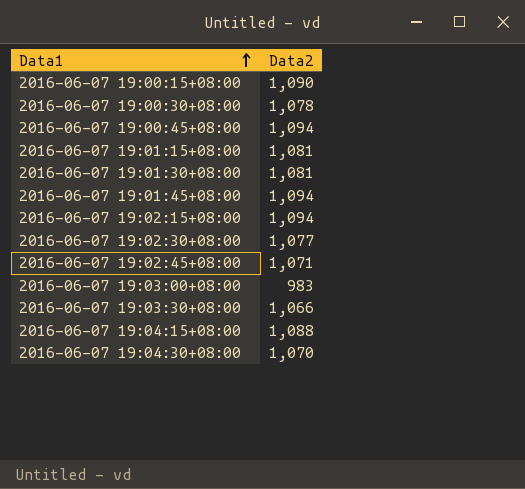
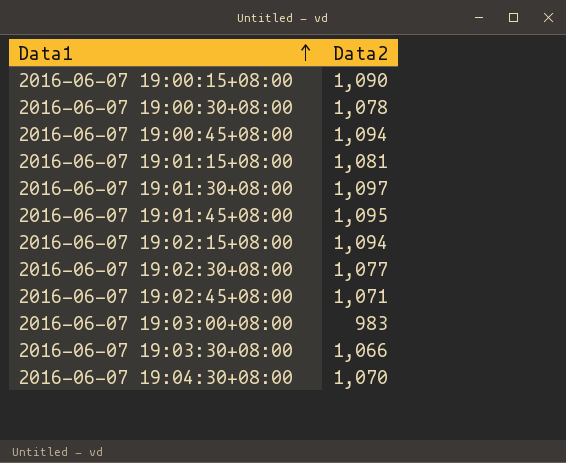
row 2016-06-07 19:04:15+08:00: 1,088 -> none
2016-06-07 19:01:30+08:00 | Data2: 1,081 -> 1,097
2016-06-07 19:01:45+08:00 | Data2: 1,094 -> 1,095

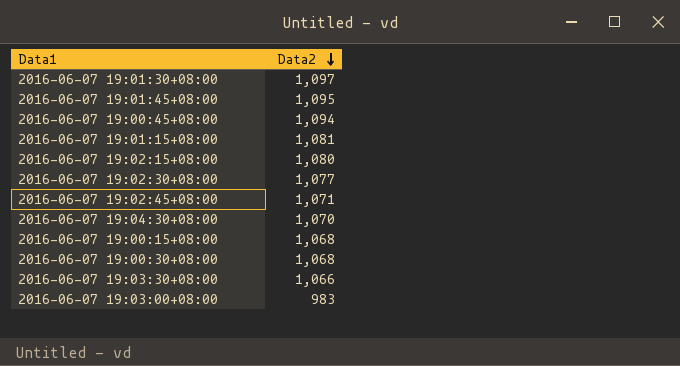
row order: Data1 ascending -> Data2 descending
2016-06-07 19:02:15+08:00 | Data2: 1,094 -> 1,080
2016-06-07 19:00:15+08:00 | Data2: 1,090 -> 1,068
2016-06-07 19:00:30+08:00 | Data2: 1,078 -> 1,068

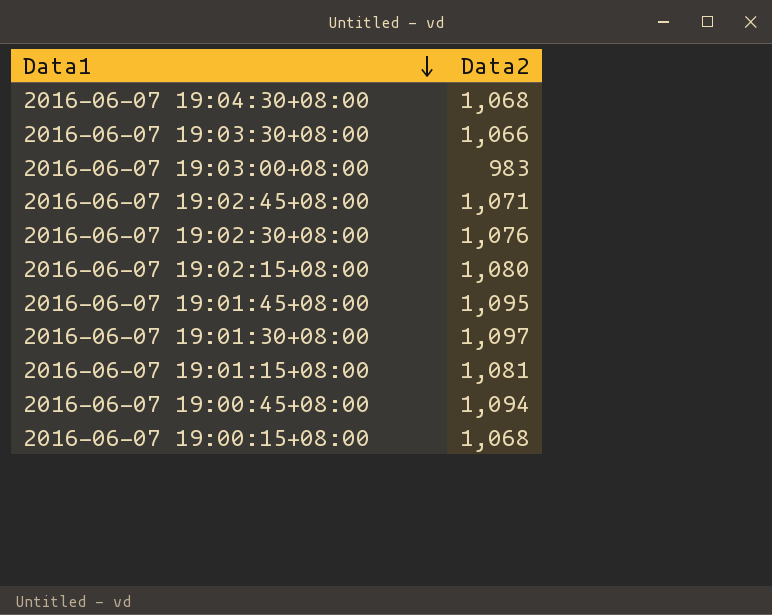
row order: Data2 descending -> Data1 descending
row 2016-06-07 19:00:30+08:00: 1,068 -> none
2016-06-07 19:04:30+08:00 | Data2: 1,070 -> 1,068
2016-06-07 19:02:30+08:00 | Data2: 1,077 -> 1,076

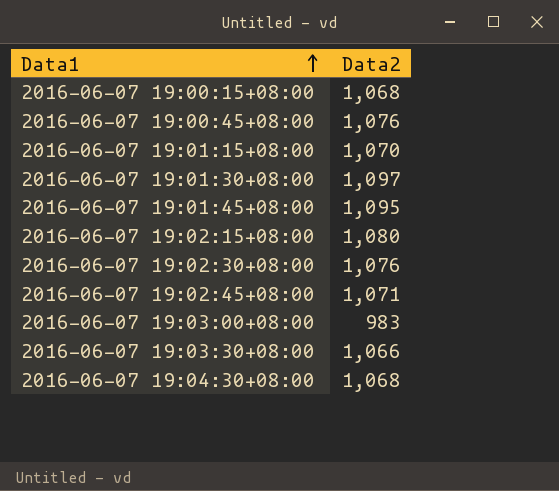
row order: Data1 descending -> Data1 ascending
2016-06-07 19:00:45+08:00 | Data2: 1,094 -> 1,076
2016-06-07 19:01:15+08:00 | Data2: 1,081 -> 1,070

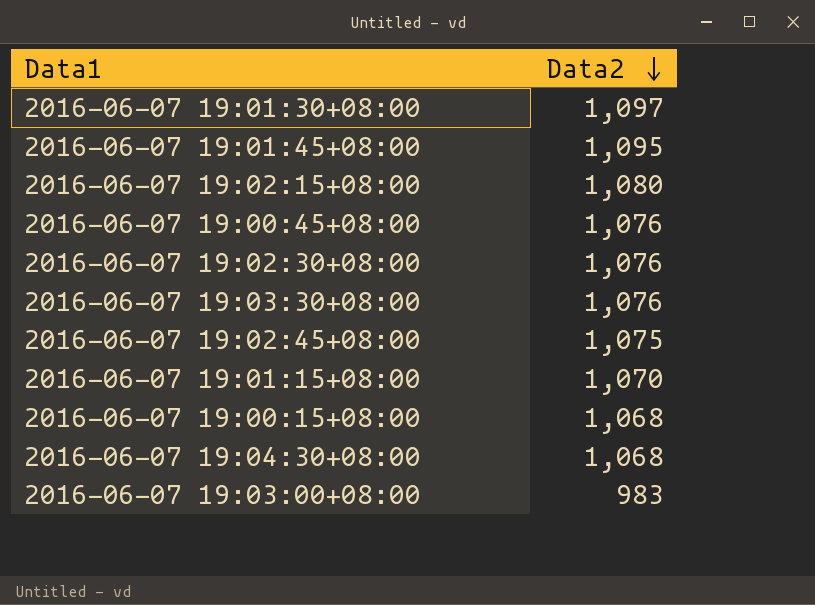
row order: Data1 ascending -> Data2 descending
2016-06-07 19:03:30+08:00 | Data2: 1,066 -> 1,076
2016-06-07 19:02:45+08:00 | Data2: 1,071 -> 1,075

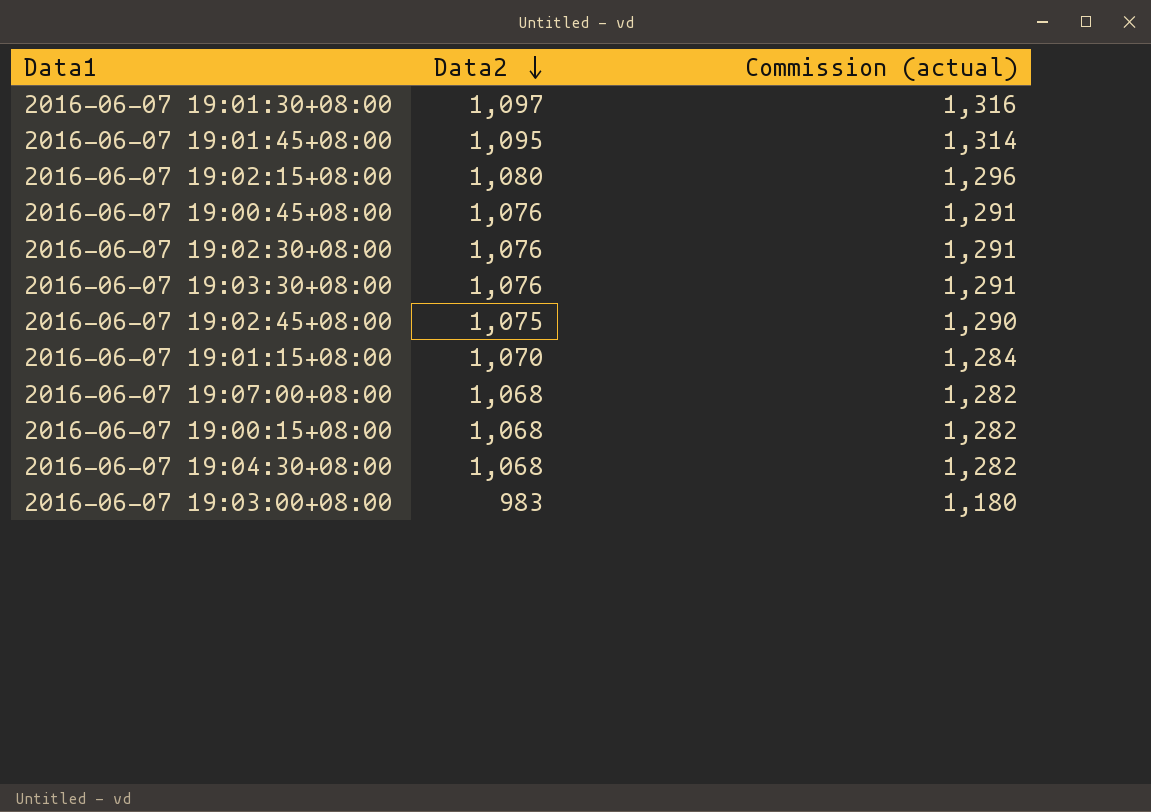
column Commission (actual) | formula: none -> [Data2] * 1.2
row 2016-06-07 19:07:00+08:00: none -> 1,068 | 1,282

